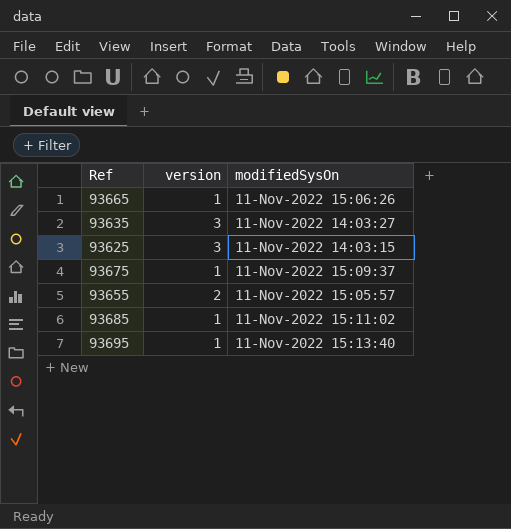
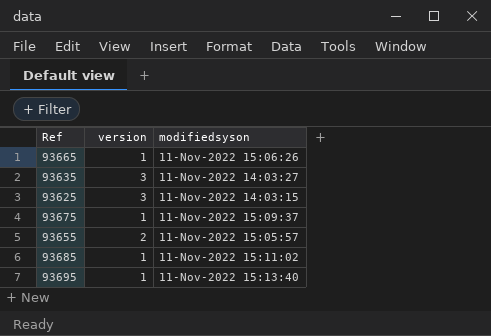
column name: modifiedSysOn -> modifiedsyson

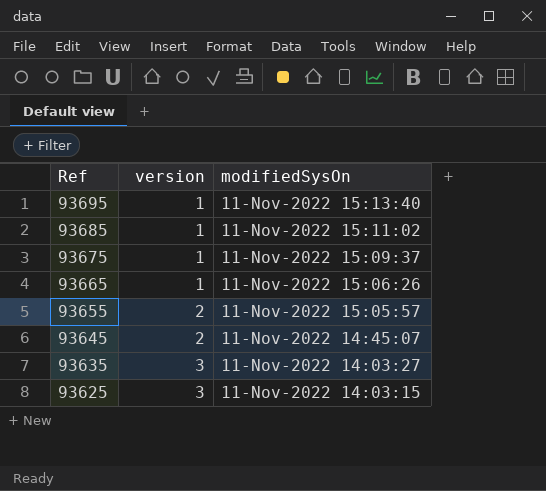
row order: none -> Ref descending
column name: modifiedsyson -> modifiedSysOn
row 93645: none -> 2 | 11-Nov-2022 14:45:07

